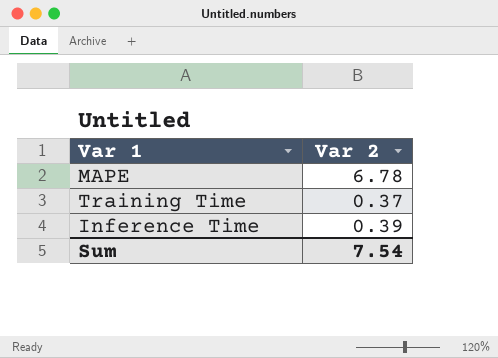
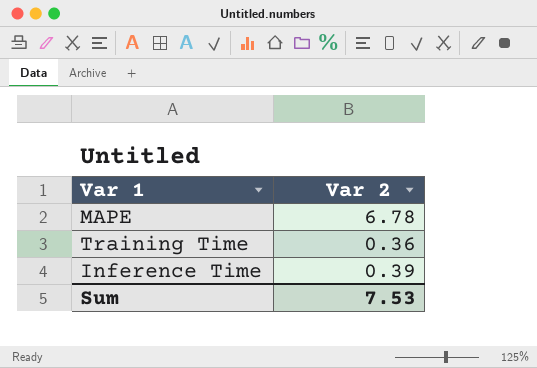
Training Time | Var 2: 0.37 -> 0.36
Sum | Var 2: 7.54 -> 7.53

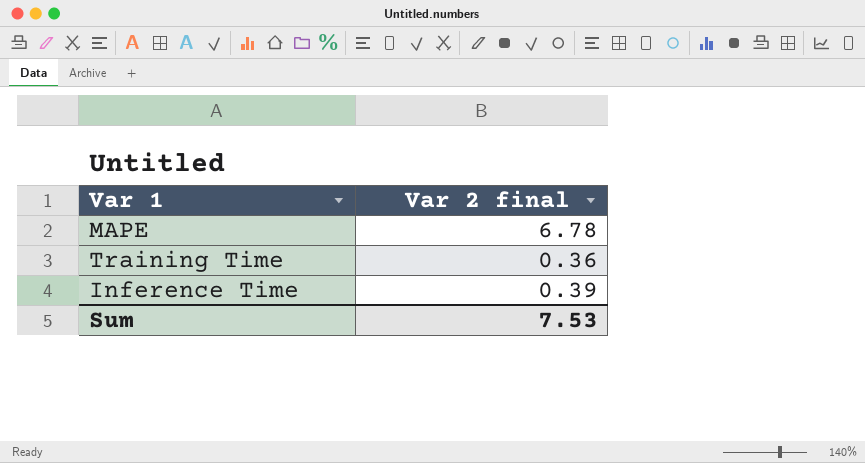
column name: Var 2 -> Var 2 final

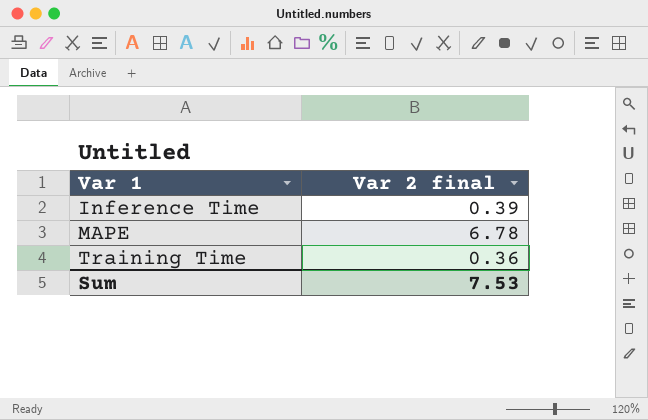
row order: none -> Var 1 ascending

